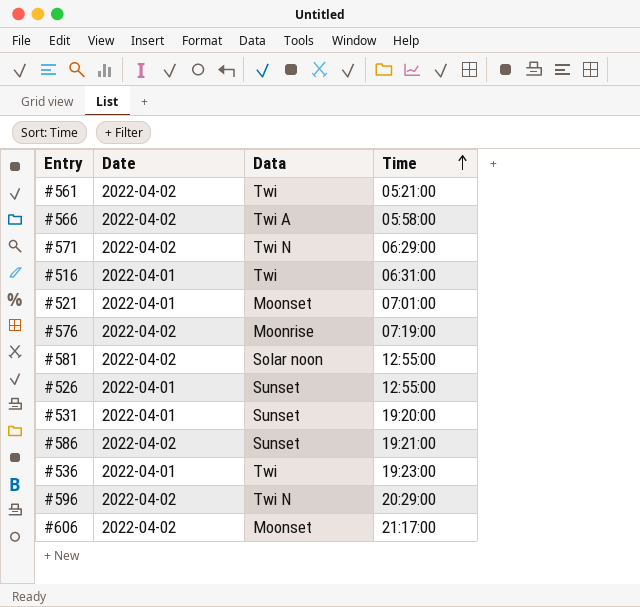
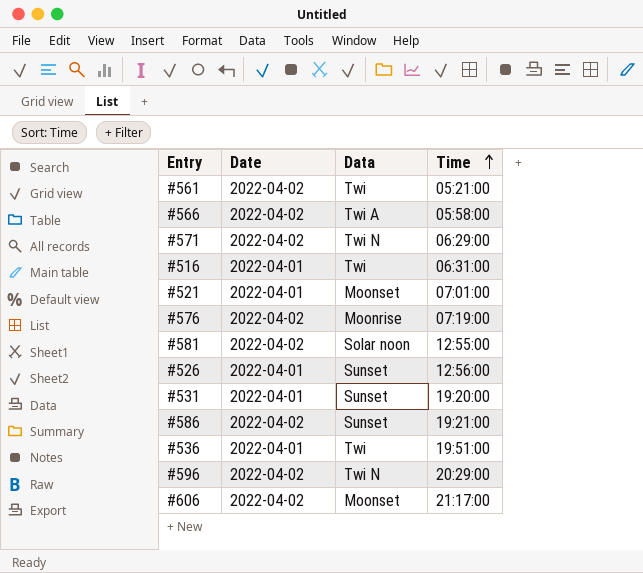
#526 | Time: 12:55:00 -> 12:56:00
#536 | Time: 19:23:00 -> 19:51:00

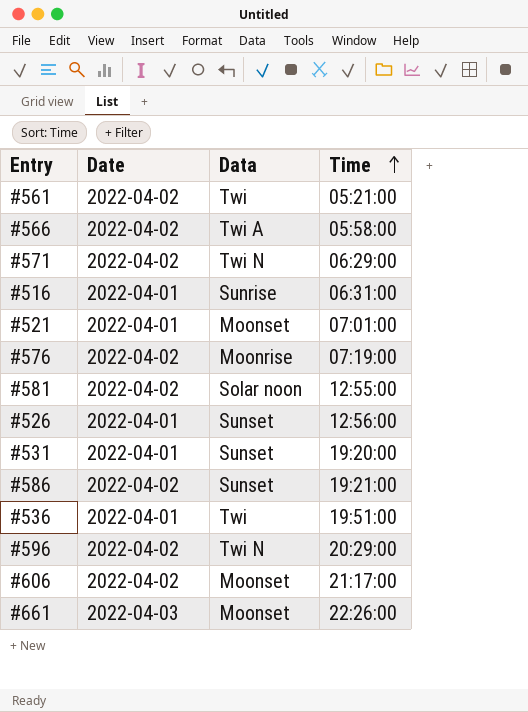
#516 | Data: Twi -> Sunrise
row #661: none -> 2022-04-03 | Moonset | 22:26:00

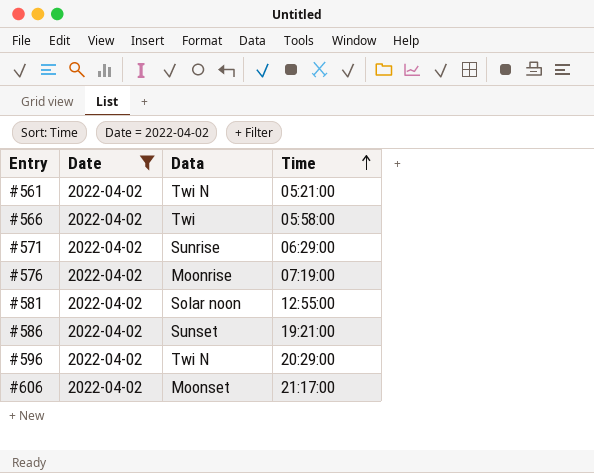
filter: none -> Date = 2022-04-02
#561 | Data: Twi -> Twi N
#566 | Data: Twi A -> Twi
#571 | Data: Twi N -> Sunrise

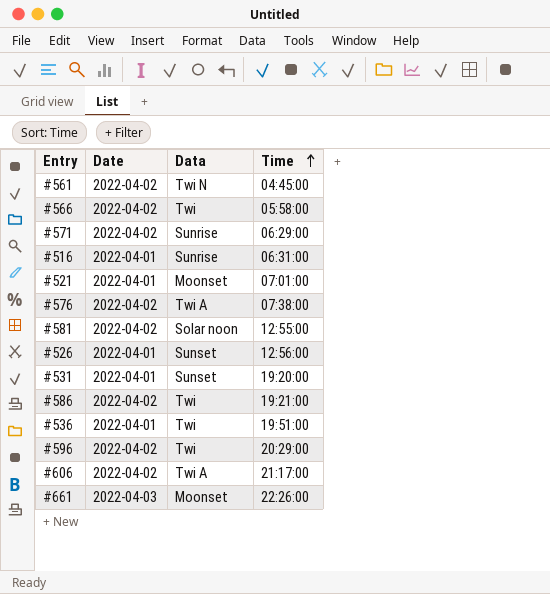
filter: Date = 2022-04-02 -> none
#561 | Time: 05:21:00 -> 04:45:00
#576 | Data: Moonrise -> Twi A
#576 | Time: 07:19:00 -> 07:38:00
#586 | Data: Sunset -> Twi
#596 | Data: Twi N -> Twi
#606 | Data: Moonset -> Twi A

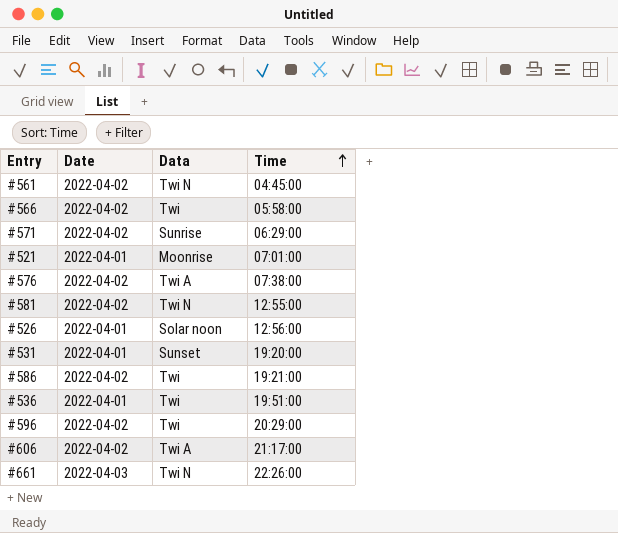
row #516: 2022-04-01 | Sunrise | 06:31:00 -> none
#521 | Data: Moonset -> Moonrise
#581 | Data: Solar noon -> Twi N
#526 | Data: Sunset -> Solar noon
#661 | Data: Moonset -> Twi N

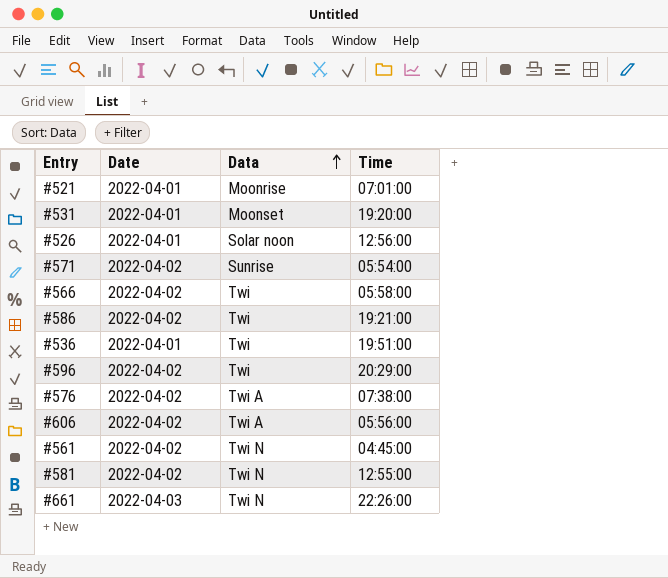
row order: Time ascending -> Data ascending
#531 | Data: Sunset -> Moonset
#571 | Time: 06:29:00 -> 05:54:00
#606 | Time: 21:17:00 -> 05:56:00

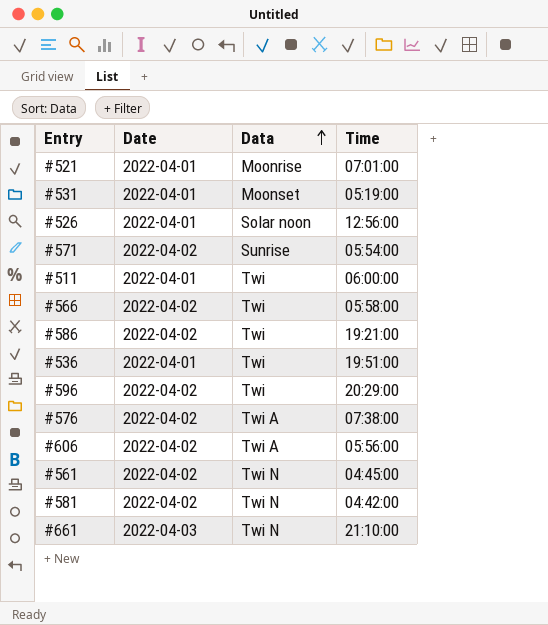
#531 | Time: 19:20:00 -> 05:19:00
row #511: none -> 2022-04-01 | Twi | 06:00:00
#581 | Time: 12:55:00 -> 04:42:00
#661 | Time: 22:26:00 -> 21:10:00

